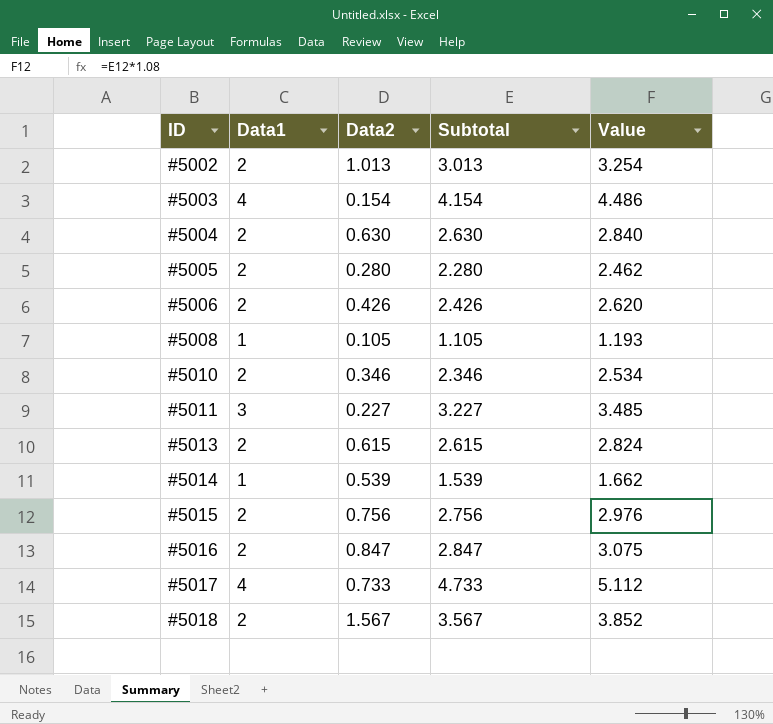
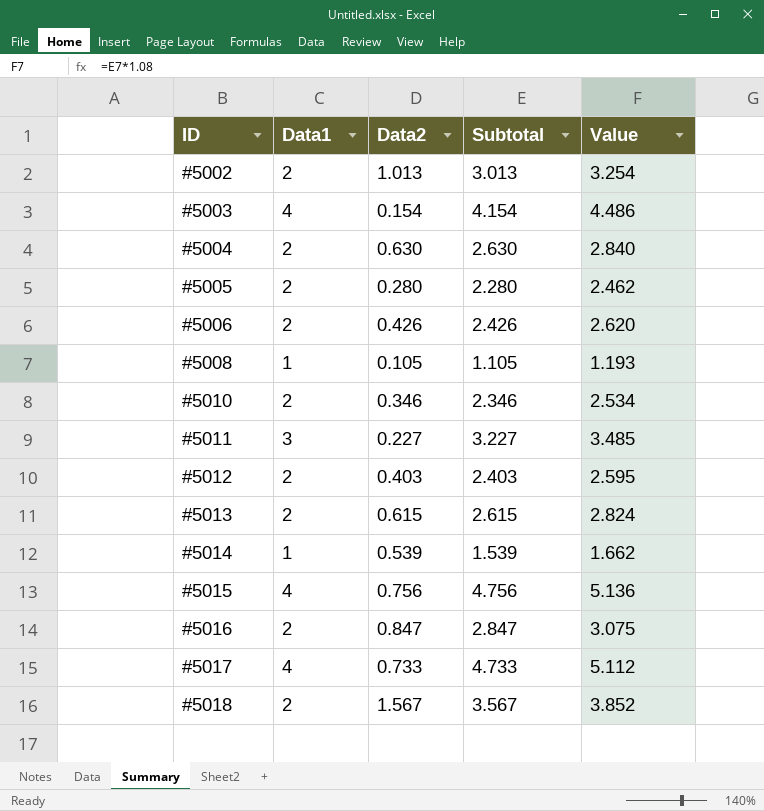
row #5012: none -> 2 | 0.403 | 2.403 | 2.595
#5015 | Data1: 2 -> 4
#5015 | Subtotal: 2.756 -> 4.756
#5015 | Value: 2.976 -> 5.136

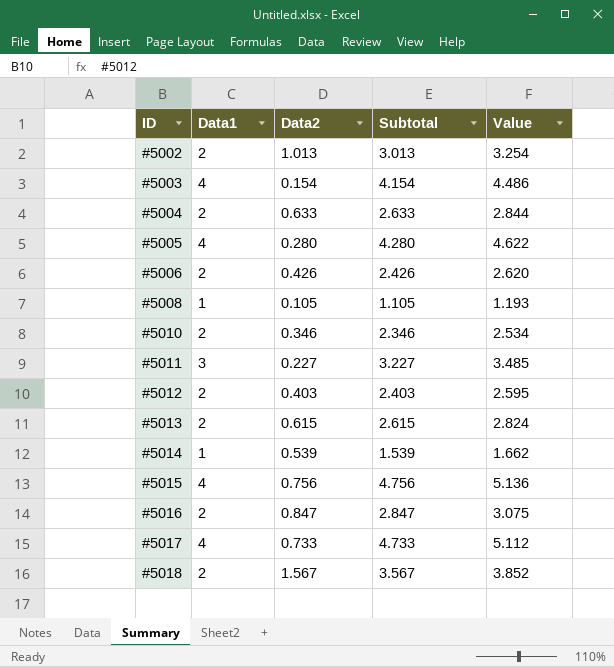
#5004 | Data2: 0.630 -> 0.633
#5004 | Subtotal: 2.630 -> 2.633
#5004 | Value: 2.840 -> 2.844
#5005 | Data1: 2 -> 4
#5005 | Subtotal: 2.280 -> 4.280
#5005 | Value: 2.462 -> 4.622

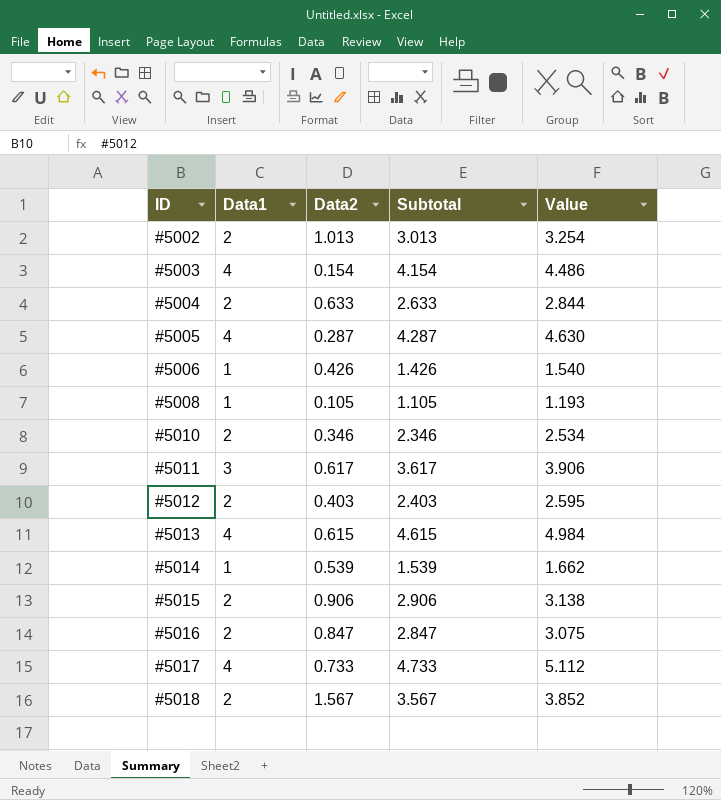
#5005 | Data2: 0.280 -> 0.287
#5005 | Subtotal: 4.280 -> 4.287
#5005 | Value: 4.622 -> 4.630
#5006 | Data1: 2 -> 1
#5006 | Subtotal: 2.426 -> 1.426
#5006 | Value: 2.620 -> 1.540
#5011 | Data2: 0.227 -> 0.617
#5011 | Subtotal: 3.227 -> 3.617
#5011 | Value: 3.485 -> 3.906
#5013 | Data1: 2 -> 4
#5013 | Subtotal: 2.615 -> 4.615
#5013 | Value: 2.824 -> 4.984
#5015 | Data1: 4 -> 2
#5015 | Data2: 0.756 -> 0.906
#5015 | Subtotal: 4.756 -> 2.906
#5015 | Value: 5.136 -> 3.138

